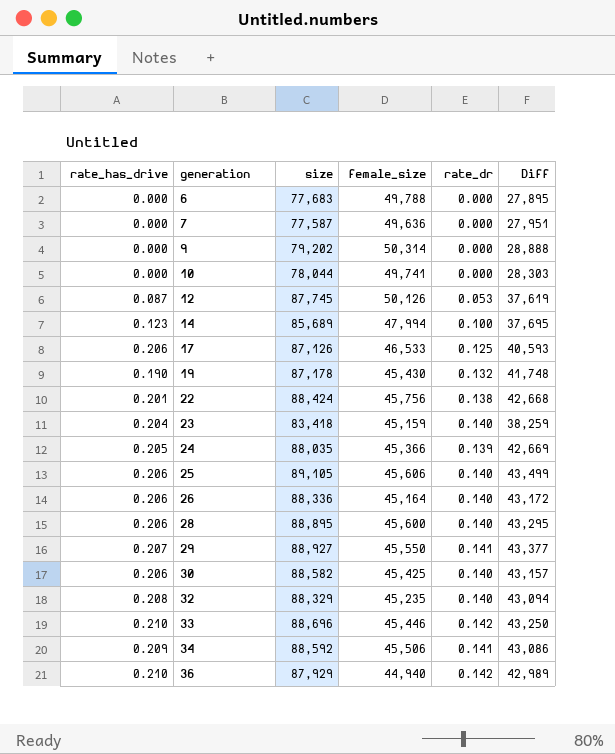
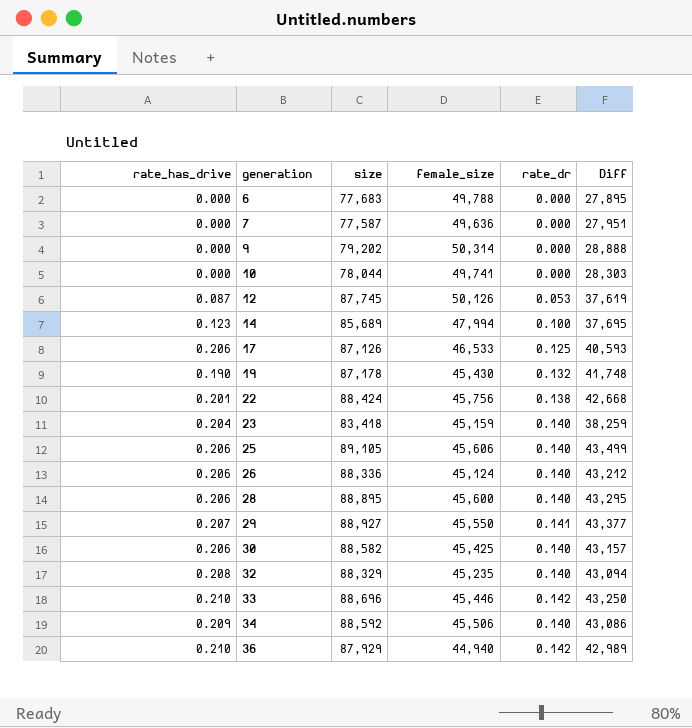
row 24: 0.205 | 88,035 | 45,366 | 0.139 | 42,669 -> none
26 | female_size: 45,164 -> 45,124
26 | Diff: 43,172 -> 43,212
34 | rate_dr: 0.141 -> 0.140

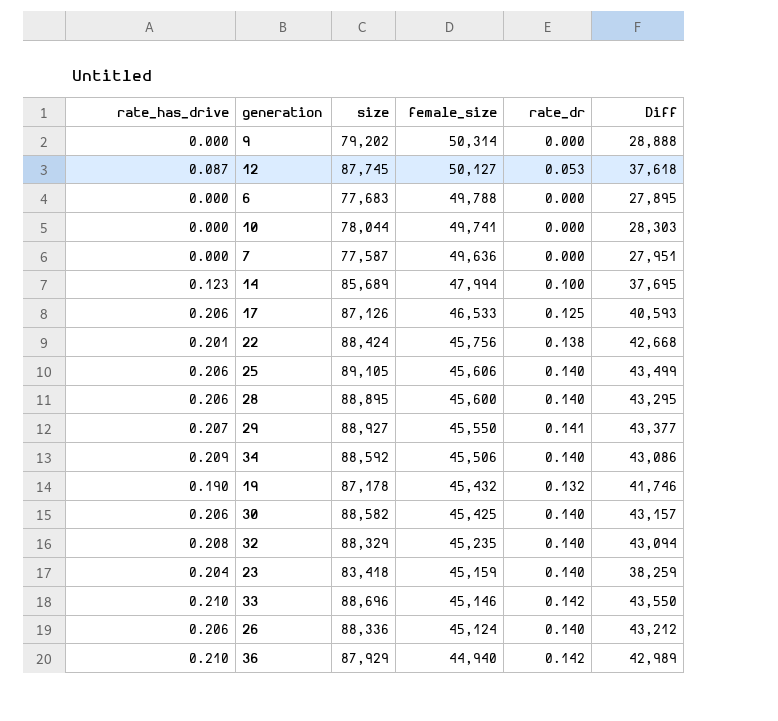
row order: generation ascending -> female_size descending
12 | female_size: 50,126 -> 50,127
12 | Diff: 37,619 -> 37,618
19 | female_size: 45,430 -> 45,432
19 | Diff: 41,748 -> 41,746
33 | female_size: 45,446 -> 45,146
33 | Diff: 43,250 -> 43,550

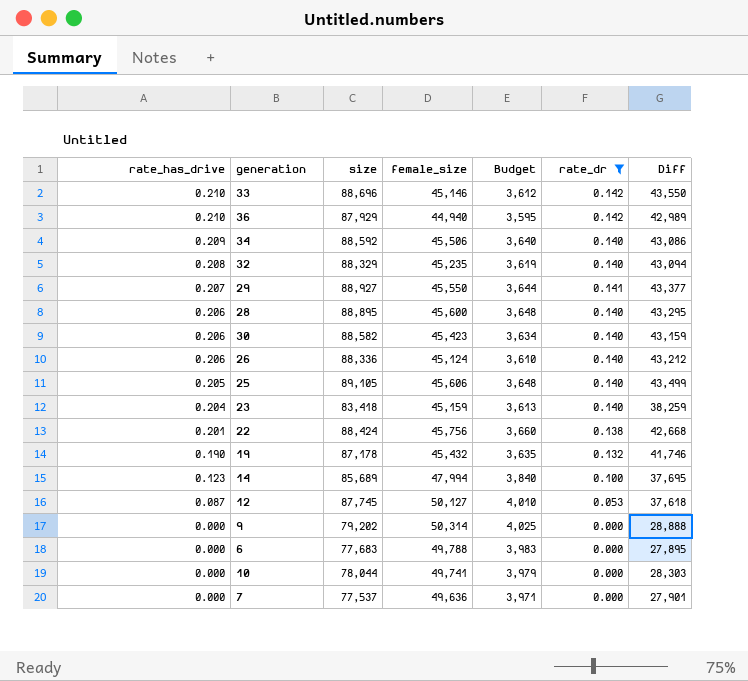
filter: none -> rate_dr != 0.125
row order: female_size descending -> rate_has_drive descending
column Budget | formula: none -> [female_size] * 0.08
30 | female_size: 45,425 -> 45,423
30 | Diff: 43,157 -> 43,159
25 | rate_has_drive: 0.206 -> 0.205
7 | size: 77,587 -> 77,537
7 | Diff: 27,951 -> 27,901

